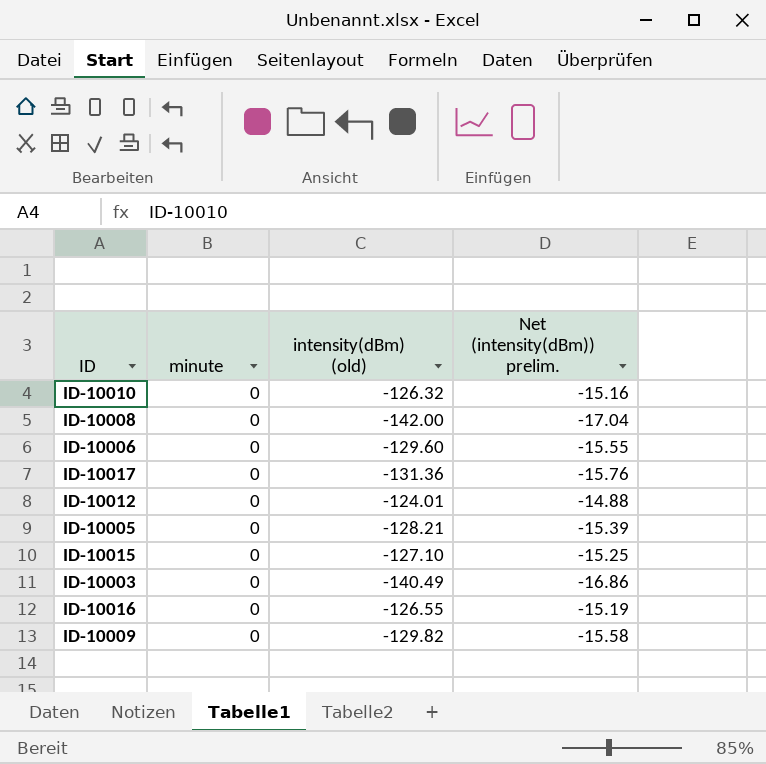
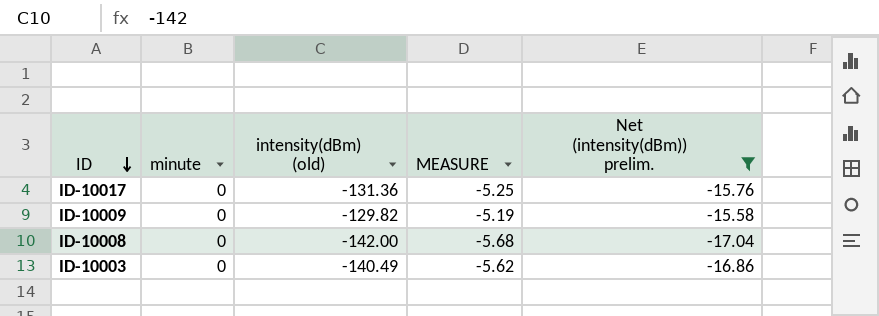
filter: none -> Net (intensity(dBm)) prelim. <= -15.58
row order: none -> ID descending
column MEASURE | formula: none -> [intensity(dBm) (old)] * 0.04

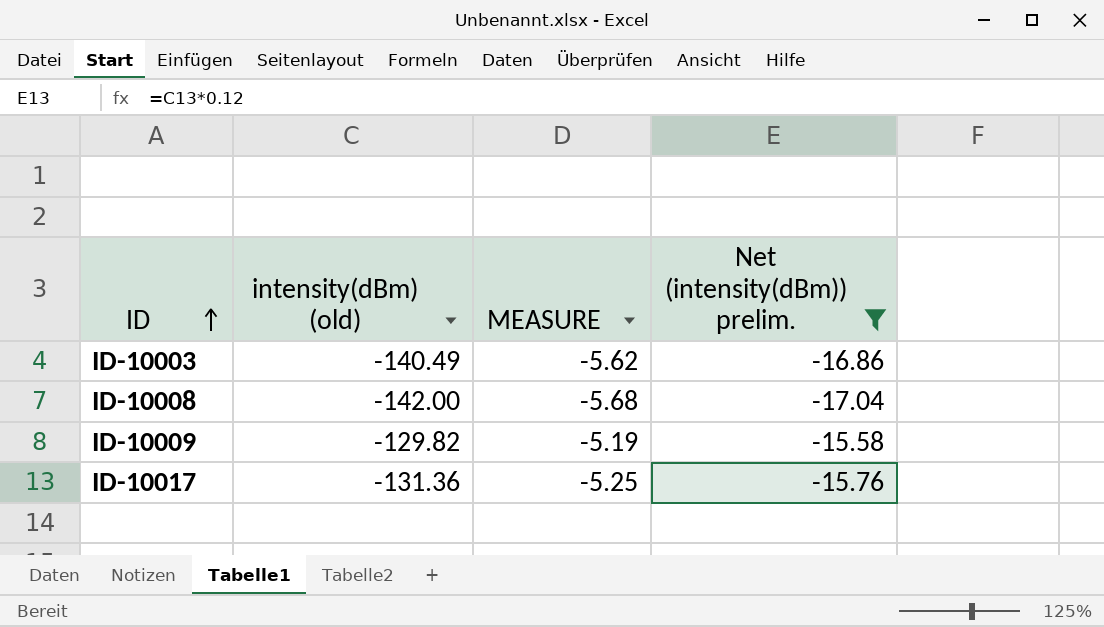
row order: ID descending -> ID ascending
column minute | position: 2 -> none

